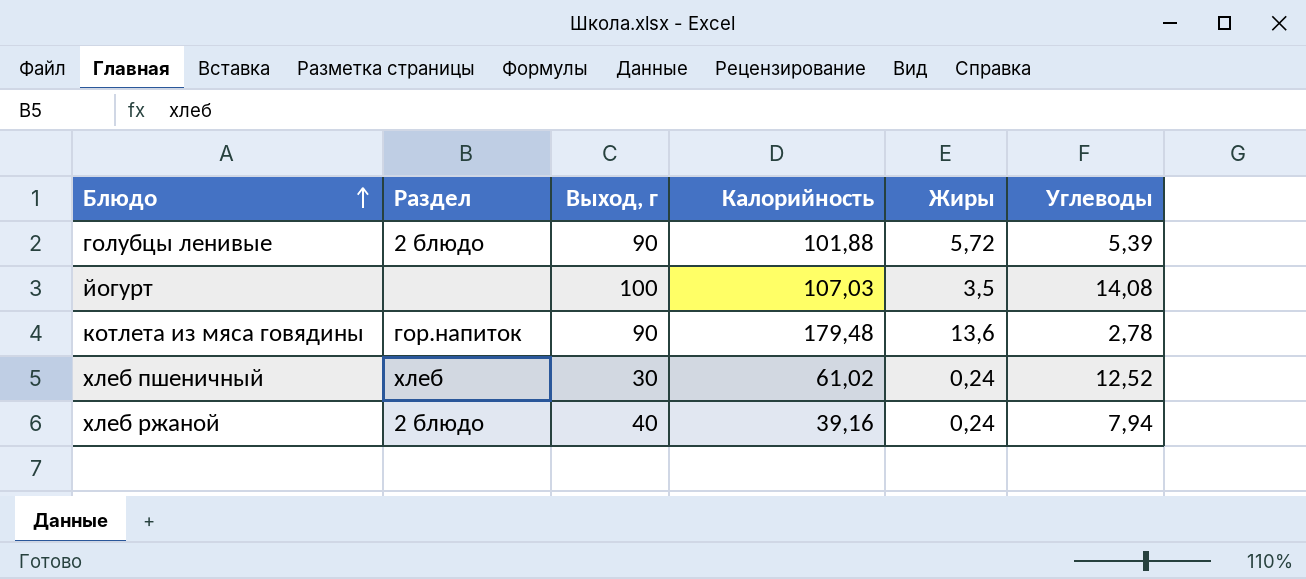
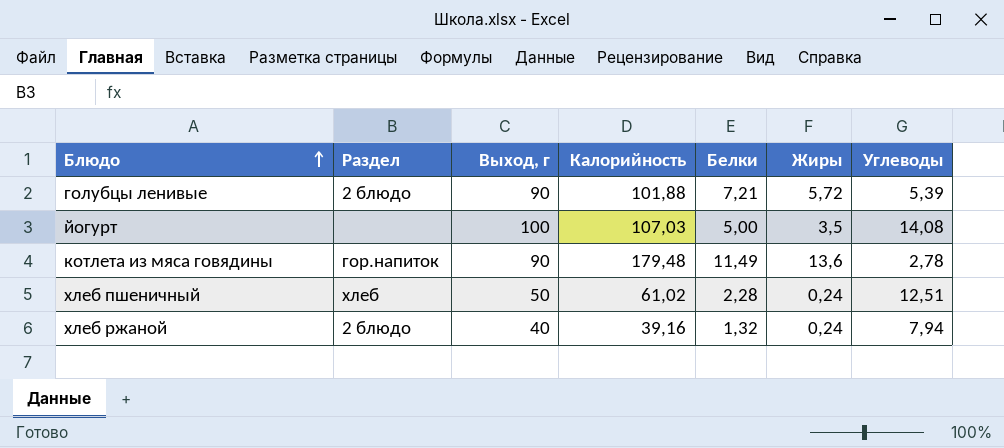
column Белки | position: none -> 5
хлеб пшеничный | Выход, г: 30 -> 50
хлеб пшеничный | Углеводы: 12,52 -> 12,51

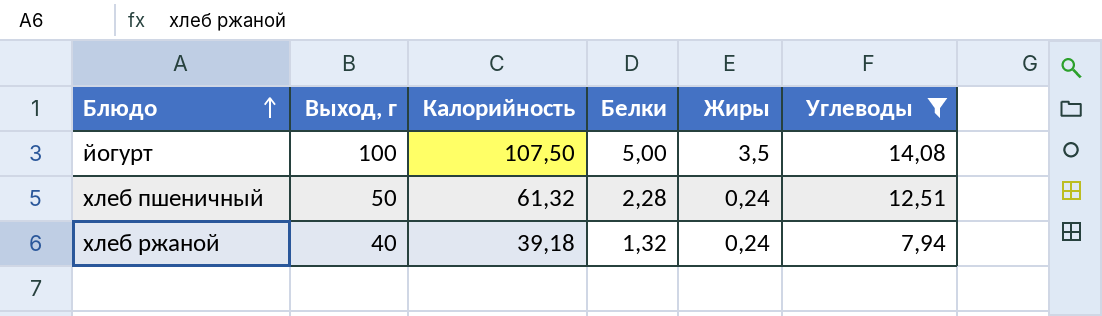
filter: none -> Углеводы >= 7,94
column Раздел | position: 2 -> none
йогурт | Калорийность: 107,03 -> 107,50
хлеб пшеничный | Калорийность: 61,02 -> 61,32
хлеб ржаной | Калорийность: 39,16 -> 39,18

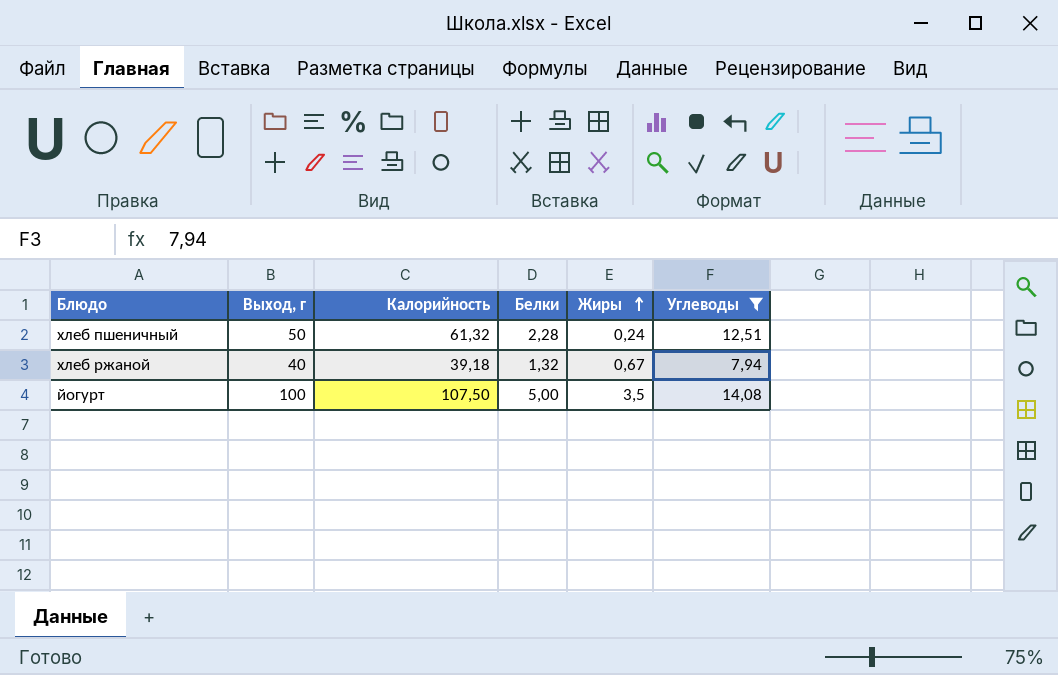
row order: Блюдо ascending -> Жиры ascending
хлеб ржаной | Жиры: 0,24 -> 0,67

